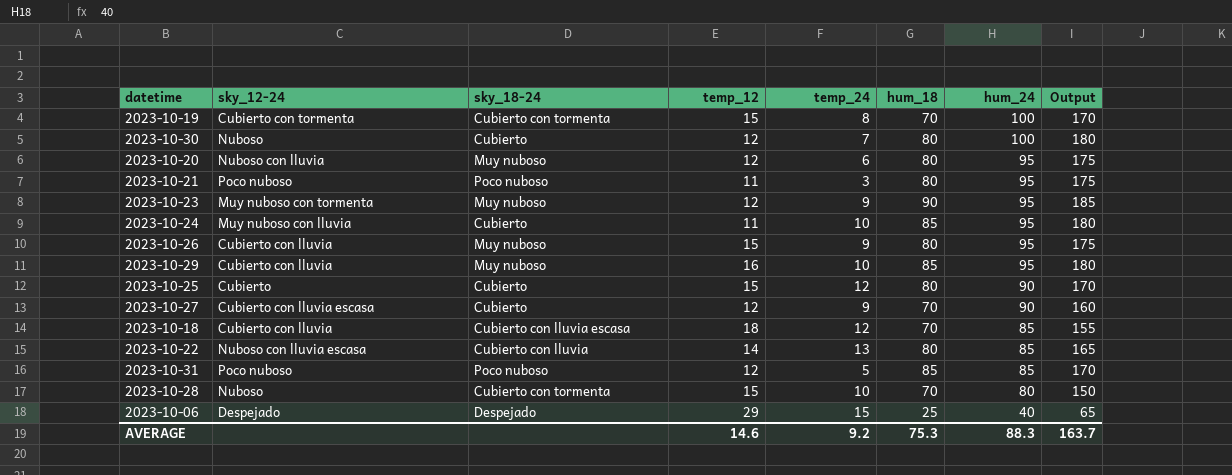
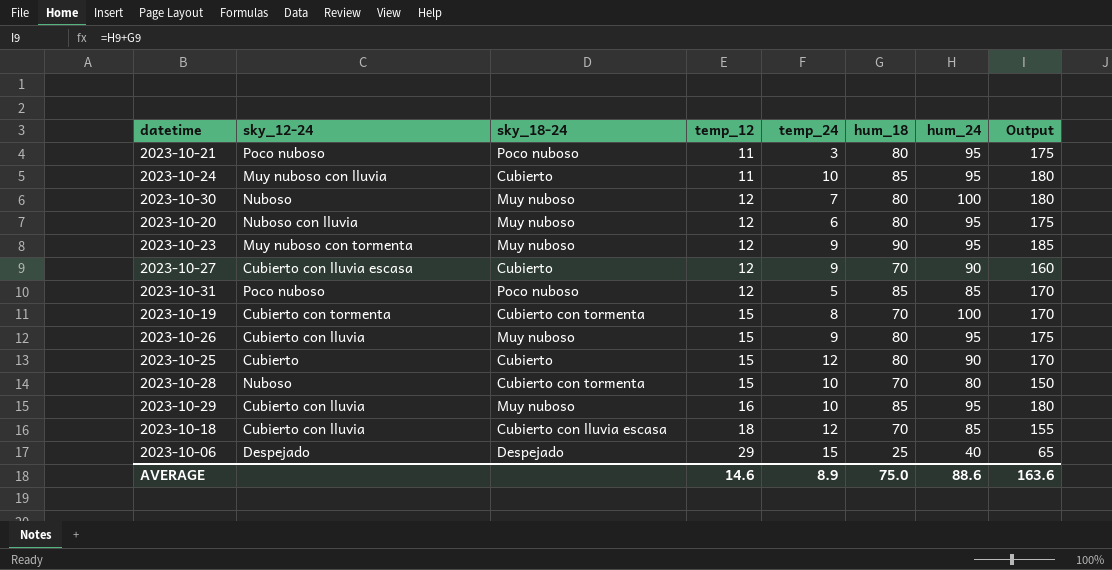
row order: hum_24 descending -> temp_12 ascending
row 2023-10-22: Nuboso con lluvia escasa | Cubierto con lluvia | 14 | 13 | 80 | 85 | 165 -> none
2023-10-30 | sky_18-24: Cubierto -> Muy nuboso
AVERAGE | temp_24: 9.2 -> 8.9
AVERAGE | hum_18: 75.3 -> 75.0
AVERAGE | hum_24: 88.3 -> 88.6
AVERAGE | Output: 163.7 -> 163.6

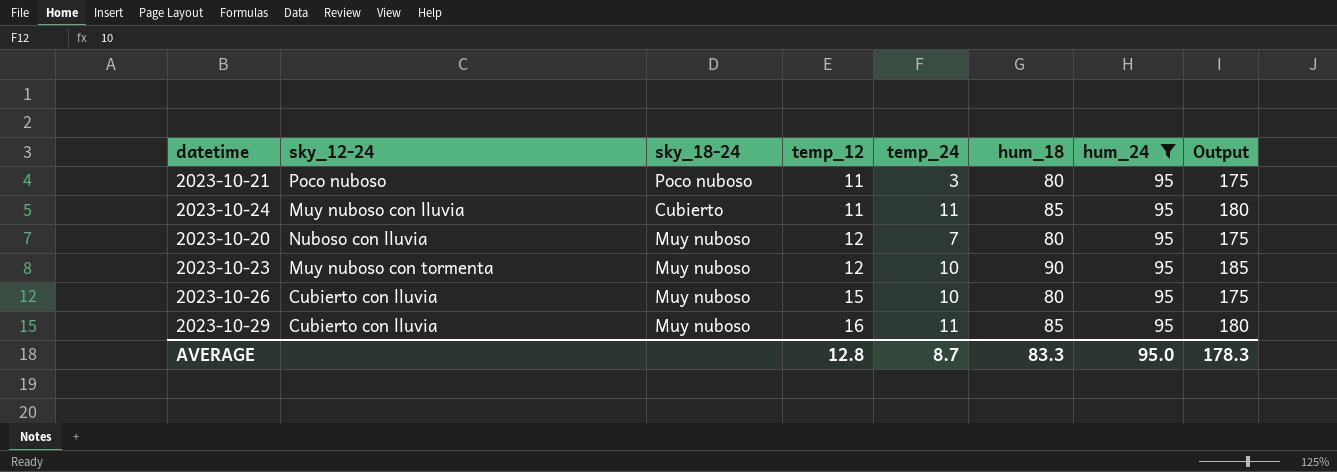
filter: none -> hum_24 = 95
2023-10-24 | temp_24: 10 -> 11
2023-10-20 | temp_24: 6 -> 7
2023-10-23 | temp_24: 9 -> 10
2023-10-26 | temp_24: 9 -> 10
2023-10-29 | temp_24: 10 -> 11
AVERAGE | temp_12: 14.6 -> 12.8
AVERAGE | temp_24: 8.9 -> 8.7
AVERAGE | hum_18: 75.0 -> 83.3
AVERAGE | hum_24: 88.6 -> 95.0
AVERAGE | Output: 163.6 -> 178.3

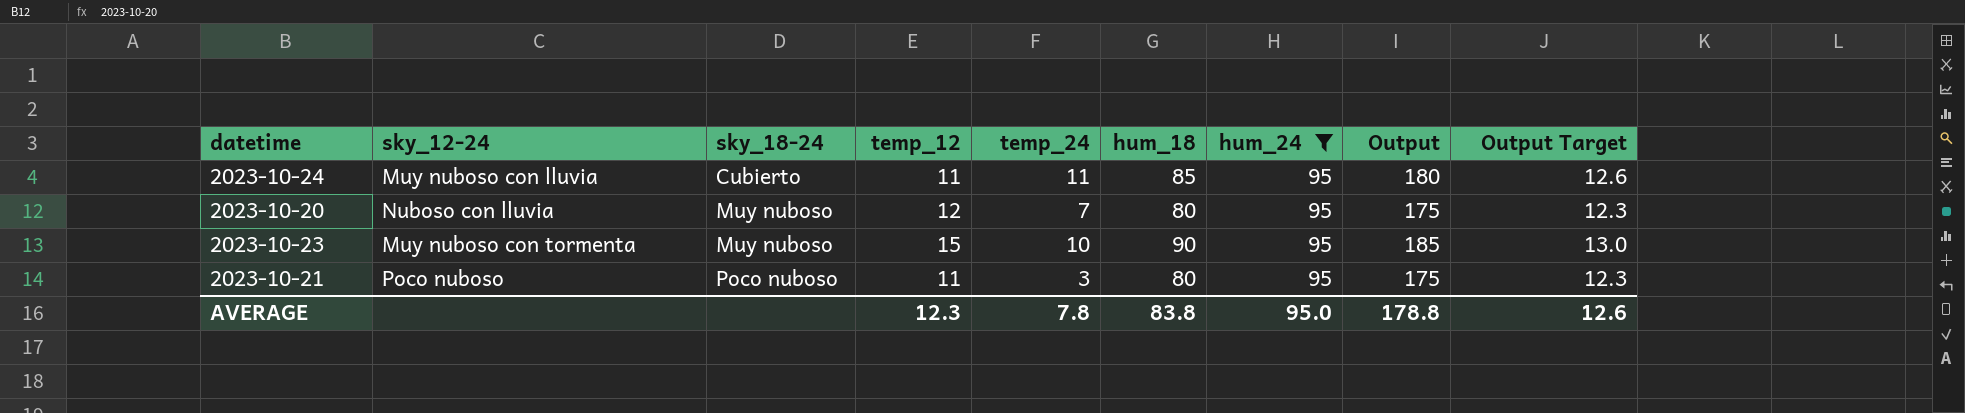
row order: temp_12 ascending -> sky_18-24 ascending
column Output Target | formula: none -> [Output] * 0.07
row 2023-10-26: Cubierto con lluvia | Muy nuboso | 15 | 10 | 80 | 95 | 175 -> none
row 2023-10-29: Cubierto con lluvia | Muy nuboso | 16 | 11 | 85 | 95 | 180 -> none
2023-10-23 | temp_12: 12 -> 15
AVERAGE | temp_12: 12.8 -> 12.3
AVERAGE | temp_24: 8.7 -> 7.8
AVERAGE | hum_18: 83.3 -> 83.8
AVERAGE | Output: 178.3 -> 178.8

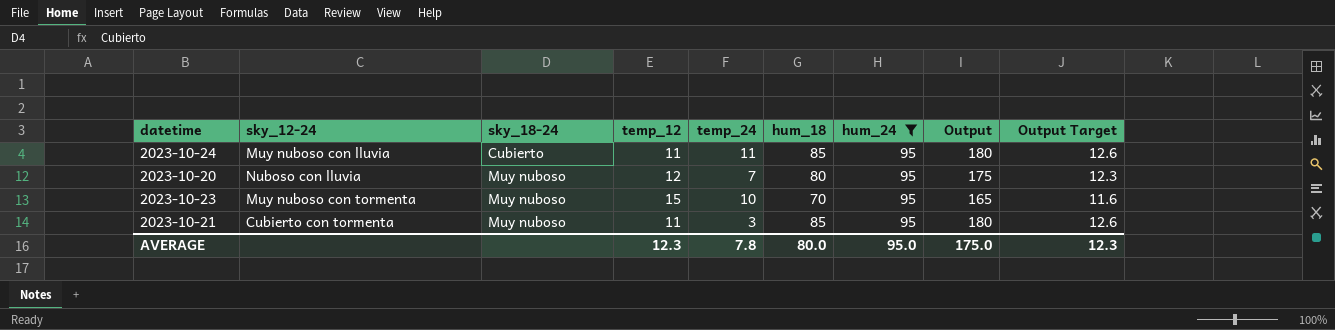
2023-10-23 | hum_18: 90 -> 70
2023-10-23 | Output: 185 -> 165
2023-10-23 | Output Target: 13.0 -> 11.6
2023-10-21 | sky_12-24: Poco nuboso -> Cubierto con tormenta
2023-10-21 | sky_18-24: Poco nuboso -> Muy nuboso
2023-10-21 | hum_18: 80 -> 85
2023-10-21 | Output: 175 -> 180
2023-10-21 | Output Target: 12.3 -> 12.6
AVERAGE | hum_18: 83.8 -> 80.0
AVERAGE | Output: 178.8 -> 175.0
AVERAGE | Output Target: 12.6 -> 12.3

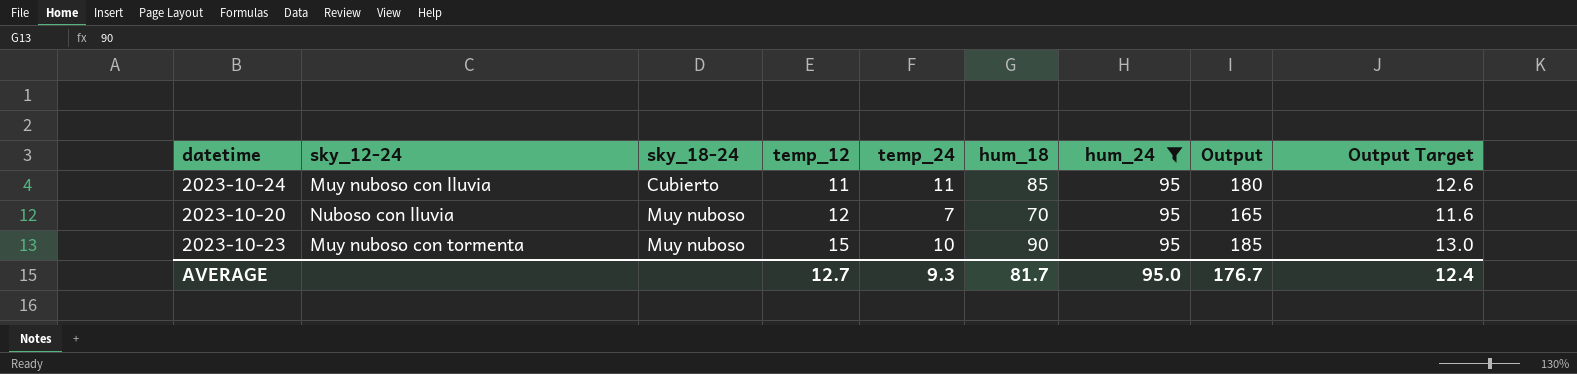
row 2023-10-21: Cubierto con tormenta | Muy nuboso | 11 | 3 | 85 | 95 | 180 | 12.6 -> none
2023-10-20 | hum_18: 80 -> 70
2023-10-20 | Output: 175 -> 165
2023-10-20 | Output Target: 12.3 -> 11.6
2023-10-23 | hum_18: 70 -> 90
2023-10-23 | Output: 165 -> 185
2023-10-23 | Output Target: 11.6 -> 13.0
AVERAGE | temp_12: 12.3 -> 12.7
AVERAGE | temp_24: 7.8 -> 9.3
AVERAGE | hum_18: 80.0 -> 81.7
AVERAGE | Output: 175.0 -> 176.7
AVERAGE | Output Target: 12.3 -> 12.4

